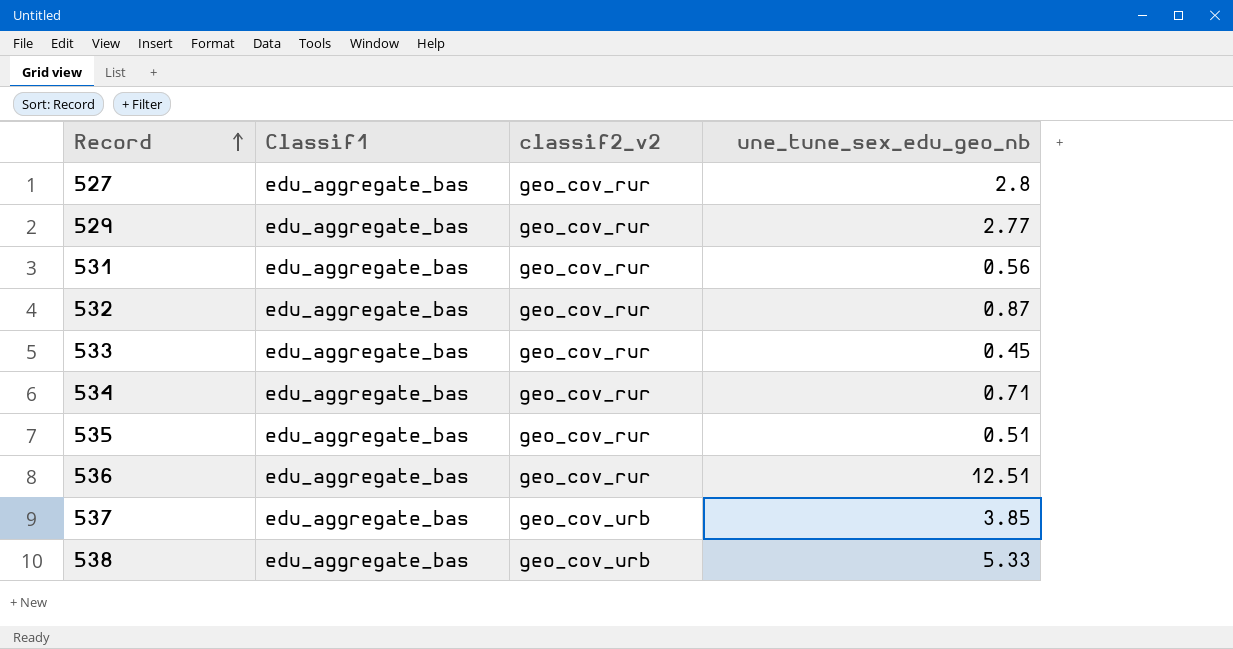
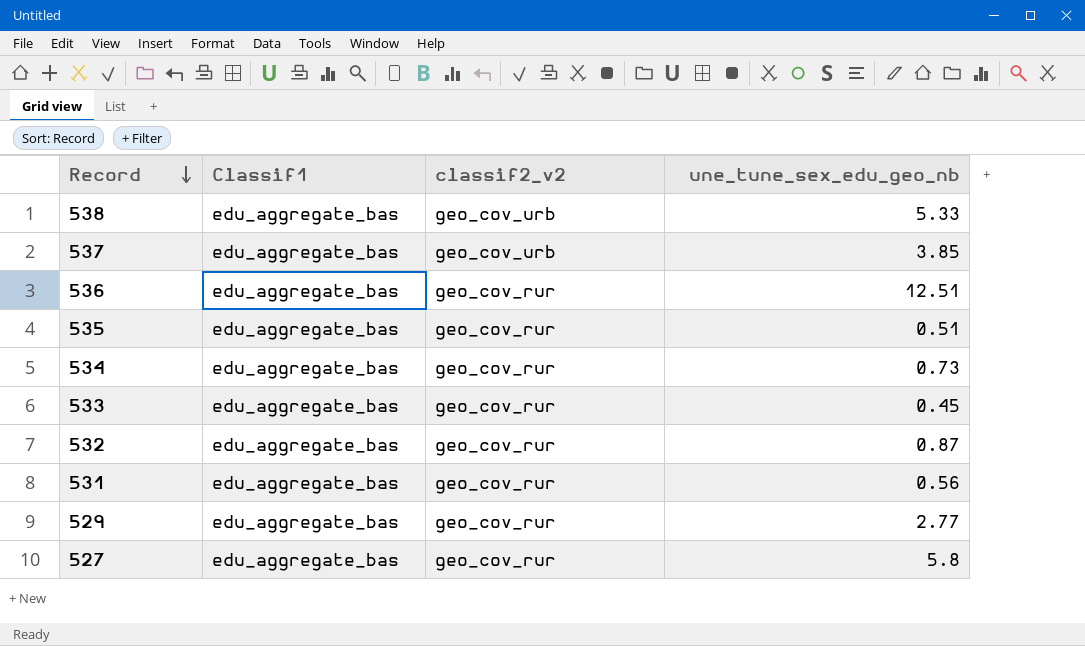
row order: Record ascending -> Record descending
534 | une_tune_sex_edu_geo_nb: 0.71 -> 0.73
527 | une_tune_sex_edu_geo_nb: 2.8 -> 5.8

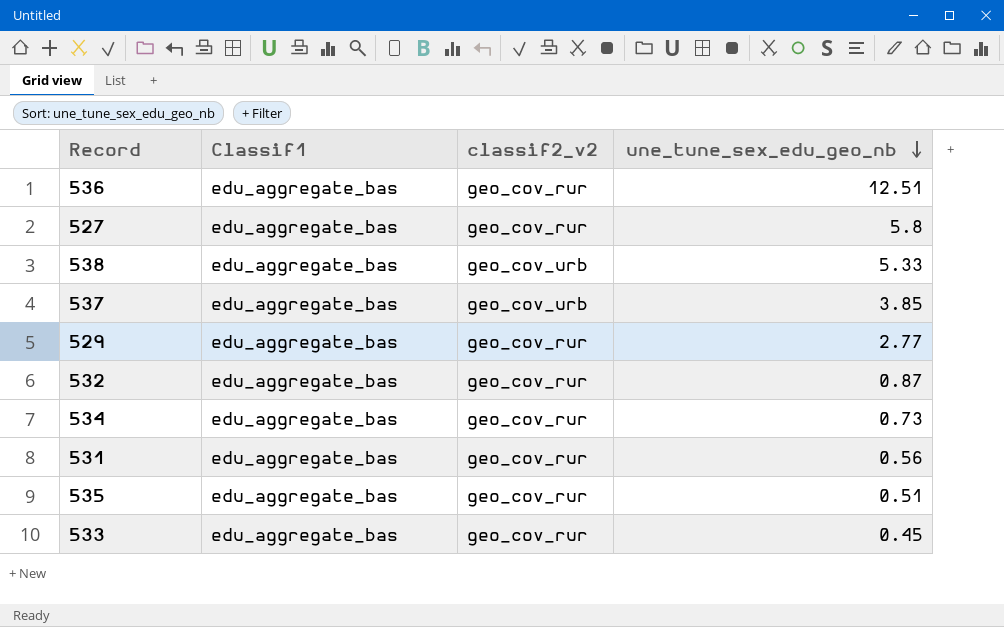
row order: Record descending -> une_tune_sex_edu_geo_nb descending

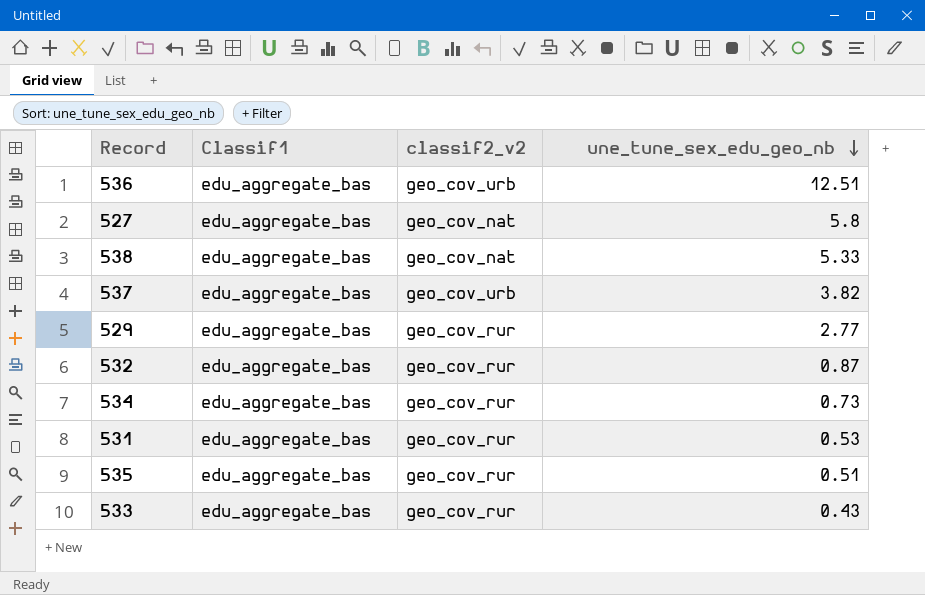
536 | classif2_v2: geo_cov_rur -> geo_cov_urb
527 | classif2_v2: geo_cov_rur -> geo_cov_nat
538 | classif2_v2: geo_cov_urb -> geo_cov_nat
537 | une_tune_sex_edu_geo_nb: 3.85 -> 3.82
531 | une_tune_sex_edu_geo_nb: 0.56 -> 0.53
533 | une_tune_sex_edu_geo_nb: 0.45 -> 0.43

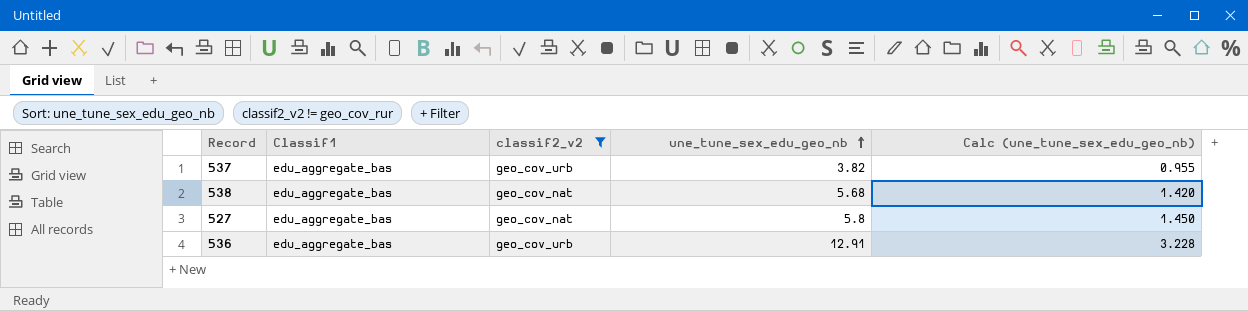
filter: none -> classif2_v2 != geo_cov_rur
row order: une_tune_sex_edu_geo_nb descending -> une_tune_sex_edu_geo_nb ascending
column Calc (une_tune_sex_edu_geo_nb) | formula: none -> [une_tune_sex_edu_geo_nb] * 0.25
538 | une_tune_sex_edu_geo_nb: 5.33 -> 5.68
536 | une_tune_sex_edu_geo_nb: 12.51 -> 12.91

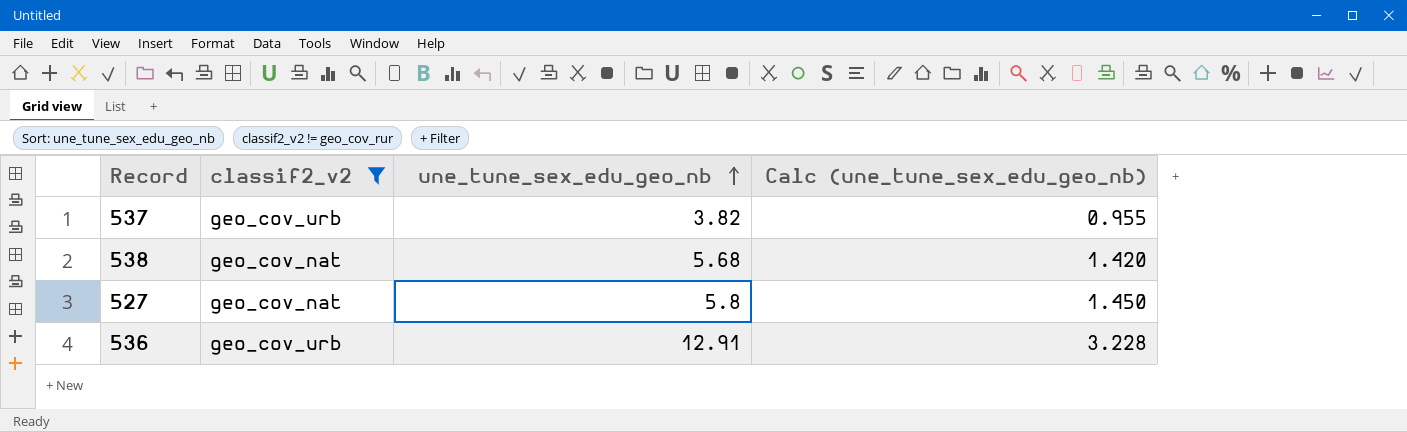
column Classif1 | position: 2 -> none

